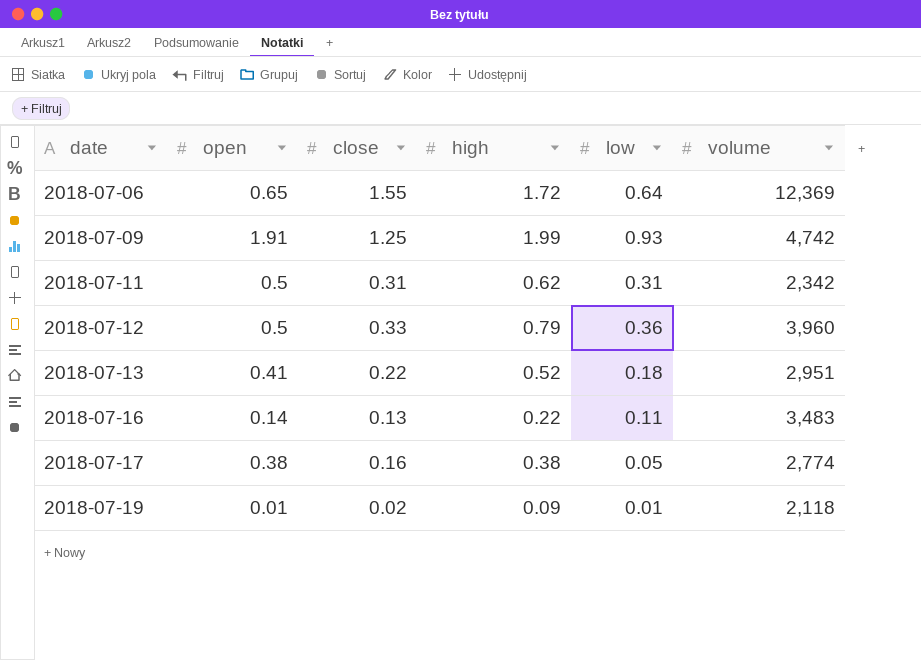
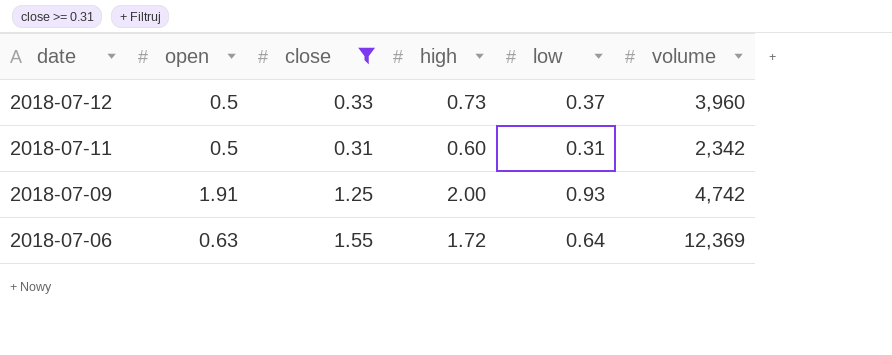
filter: none -> close >= 0.31
row order: date ascending -> date descending
2018-07-12 | high: 0.79 -> 0.73
2018-07-12 | low: 0.36 -> 0.37
2018-07-11 | high: 0.62 -> 0.60
2018-07-09 | high: 1.99 -> 2.00
2018-07-06 | open: 0.65 -> 0.63

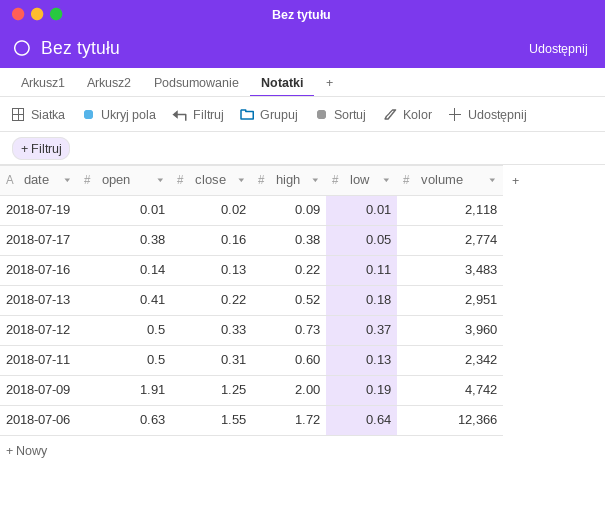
filter: close >= 0.31 -> none
2018-07-11 | low: 0.31 -> 0.13
2018-07-09 | low: 0.93 -> 0.19
2018-07-06 | volume: 12,369 -> 12,366

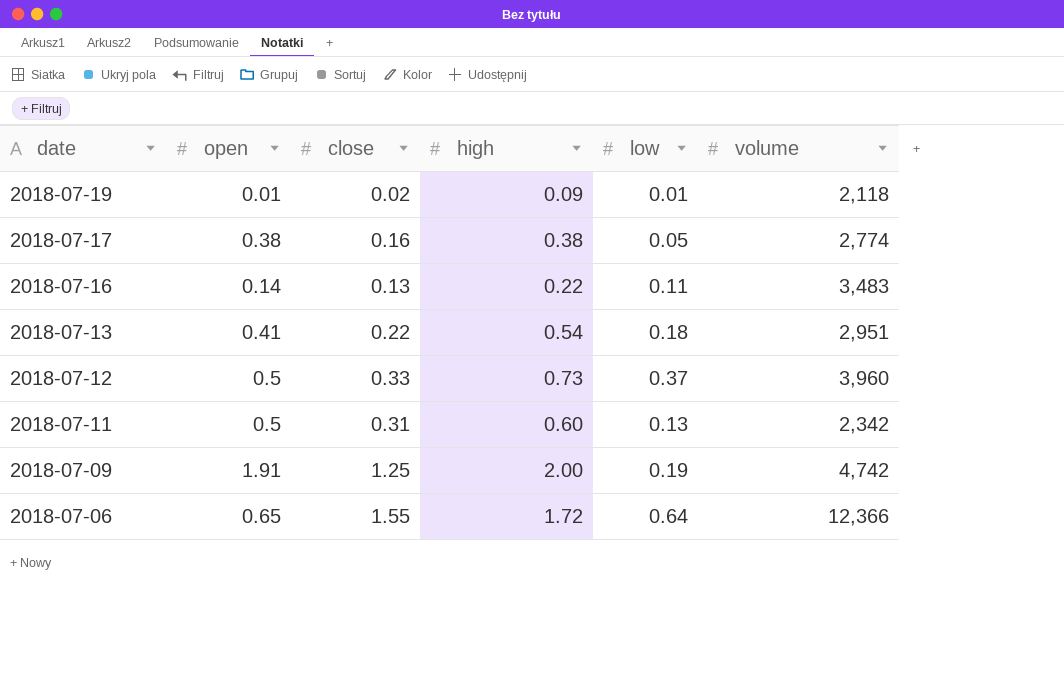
2018-07-13 | high: 0.52 -> 0.54
2018-07-06 | open: 0.63 -> 0.65

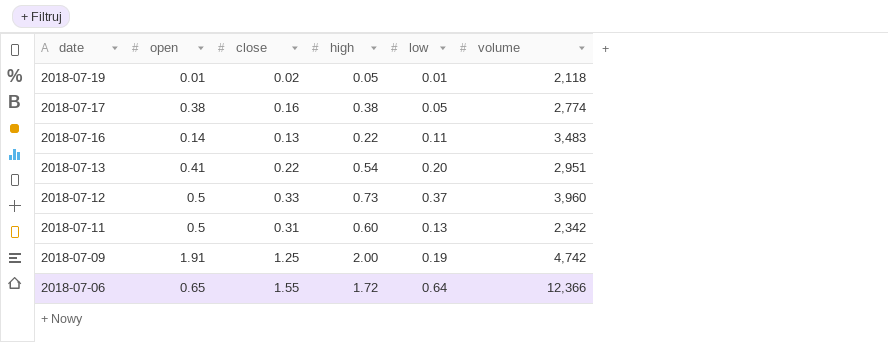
2018-07-19 | high: 0.09 -> 0.05
2018-07-13 | low: 0.18 -> 0.20

